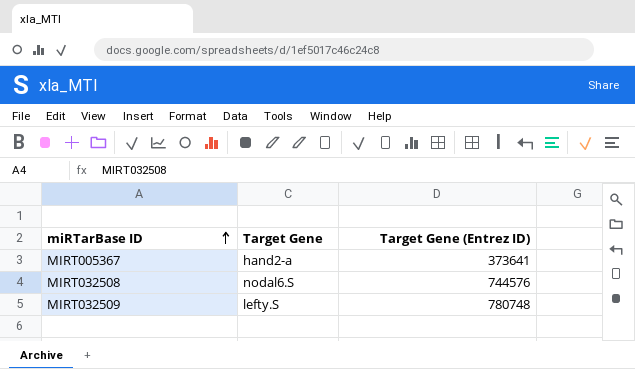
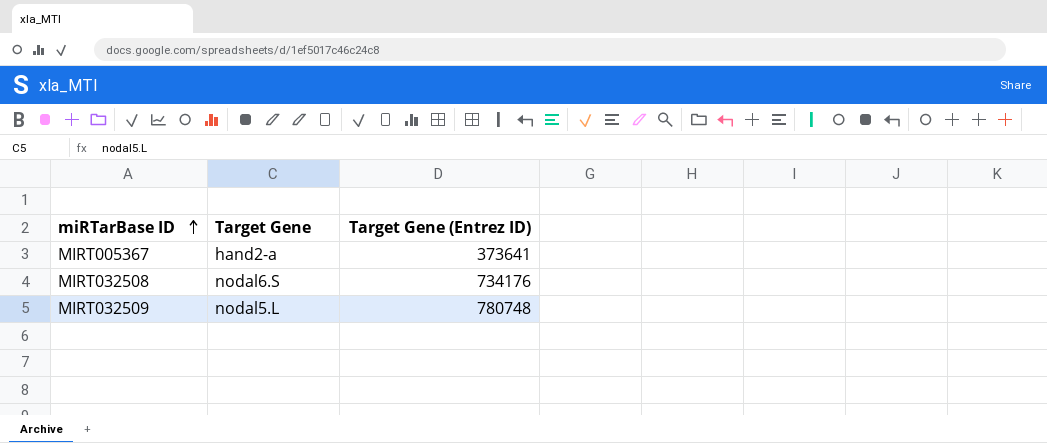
MIRT032508 | Target Gene (Entrez ID): 744576 -> 734176
MIRT032509 | Target Gene: lefty.S -> nodal5.L

